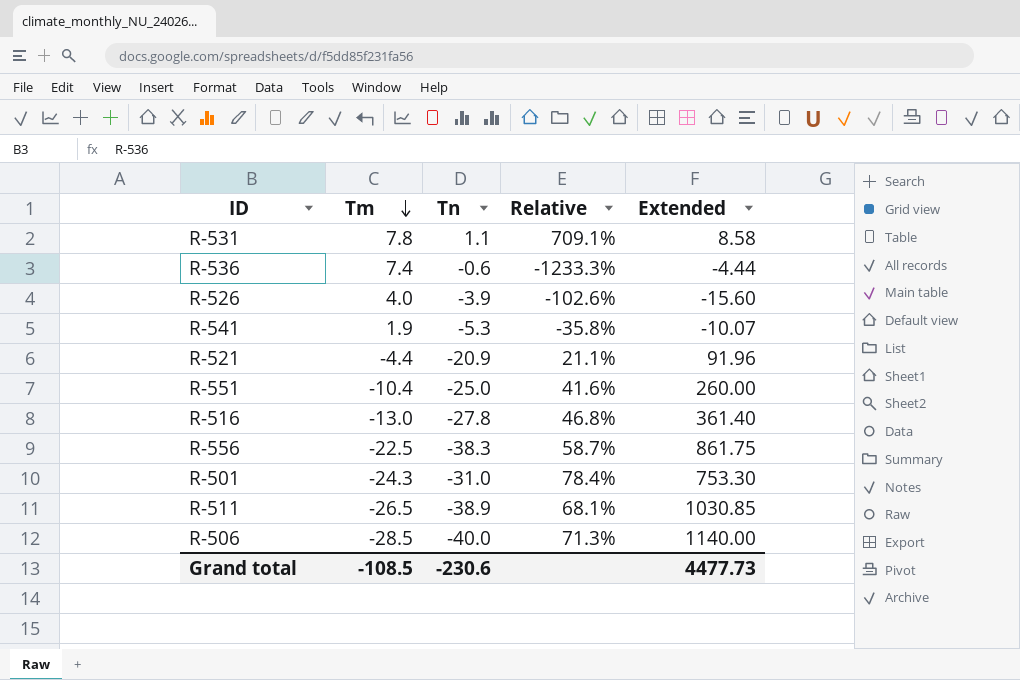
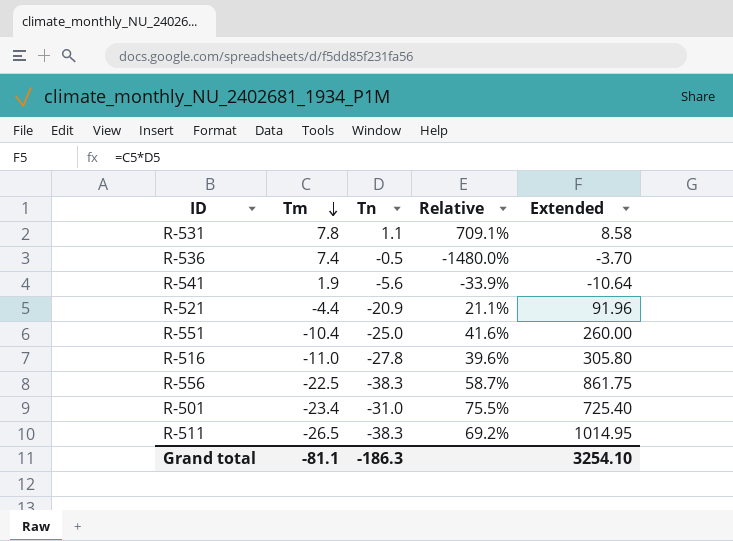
row R-526: 4.0 | -3.9 | -102.6% | -15.60 -> none
row R-506: -28.5 | -40.0 | 71.3% | 1140.00 -> none
R-536 | Tn: -0.6 -> -0.5
R-536 | Relative: -1233.3% -> -1480.0%
R-536 | Extended: -4.44 -> -3.70
R-541 | Tn: -5.3 -> -5.6
R-541 | Relative: -35.8% -> -33.9%
R-541 | Extended: -10.07 -> -10.64
R-516 | Tm: -13.0 -> -11.0
R-516 | Relative: 46.8% -> 39.6%
R-516 | Extended: 361.40 -> 305.80
R-501 | Tm: -24.3 -> -23.4
R-501 | Relative: 78.4% -> 75.5%
R-501 | Extended: 753.30 -> 725.40
R-511 | Tn: -38.9 -> -38.3
R-511 | Relative: 68.1% -> 69.2%
R-511 | Extended: 1030.85 -> 1014.95
Grand total | Tm: -108.5 -> -81.1
Grand total | Tn: -230.6 -> -186.3
Grand total | Extended: 4477.73 -> 3254.10

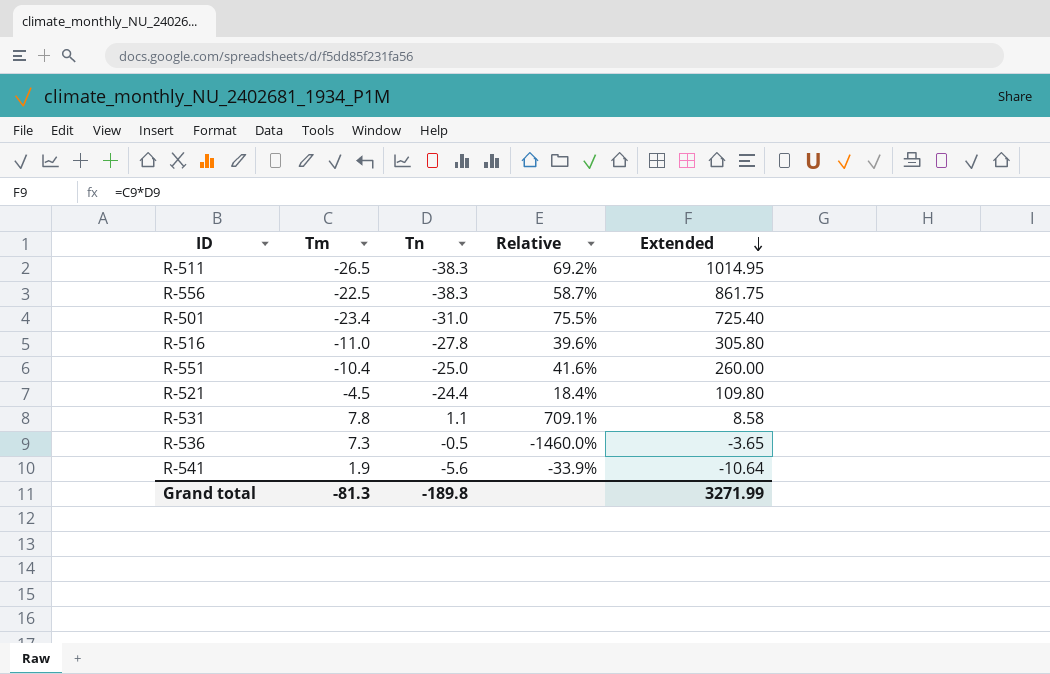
row order: Tm descending -> Extended descending
R-521 | Tm: -4.4 -> -4.5
R-521 | Tn: -20.9 -> -24.4
R-521 | Relative: 21.1% -> 18.4%
R-521 | Extended: 91.96 -> 109.80
R-536 | Tm: 7.4 -> 7.3
R-536 | Relative: -1480.0% -> -1460.0%
R-536 | Extended: -3.70 -> -3.65
Grand total | Tm: -81.1 -> -81.3
Grand total | Tn: -186.3 -> -189.8
Grand total | Extended: 3254.10 -> 3271.99

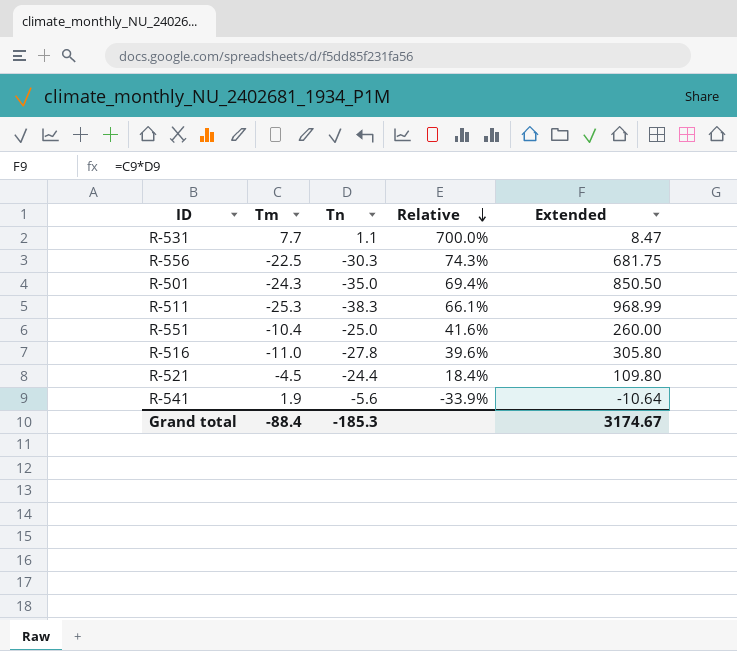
row order: Extended descending -> Relative descending
row R-536: 7.3 | -0.5 | -1460.0% | -3.65 -> none
R-531 | Tm: 7.8 -> 7.7
R-531 | Relative: 709.1% -> 700.0%
R-531 | Extended: 8.58 -> 8.47
R-556 | Tn: -38.3 -> -30.3
R-556 | Relative: 58.7% -> 74.3%
R-556 | Extended: 861.75 -> 681.75
R-501 | Tm: -23.4 -> -24.3
R-501 | Tn: -31.0 -> -35.0
R-501 | Relative: 75.5% -> 69.4%
R-501 | Extended: 725.40 -> 850.50
R-511 | Tm: -26.5 -> -25.3
R-511 | Relative: 69.2% -> 66.1%
R-511 | Extended: 1014.95 -> 968.99
Grand total | Tm: -81.3 -> -88.4
Grand total | Tn: -189.8 -> -185.3
Grand total | Extended: 3271.99 -> 3174.67

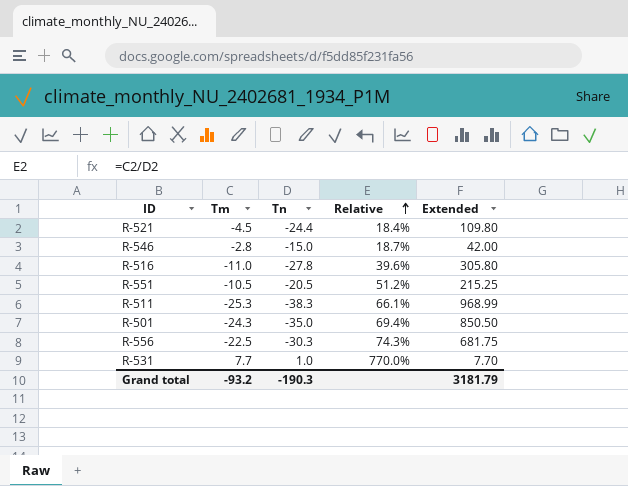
row order: Relative descending -> Relative ascending
row R-541: 1.9 | -5.6 | -33.9% | -10.64 -> none
row R-546: none -> -2.8 | -15.0 | 18.7% | 42.00
R-551 | Tm: -10.4 -> -10.5
R-551 | Tn: -25.0 -> -20.5
R-551 | Relative: 41.6% -> 51.2%
R-551 | Extended: 260.00 -> 215.25
R-531 | Tn: 1.1 -> 1.0
R-531 | Relative: 700.0% -> 770.0%
R-531 | Extended: 8.47 -> 7.70
Grand total | Tm: -88.4 -> -93.2
Grand total | Tn: -185.3 -> -190.3
Grand total | Extended: 3174.67 -> 3181.79

